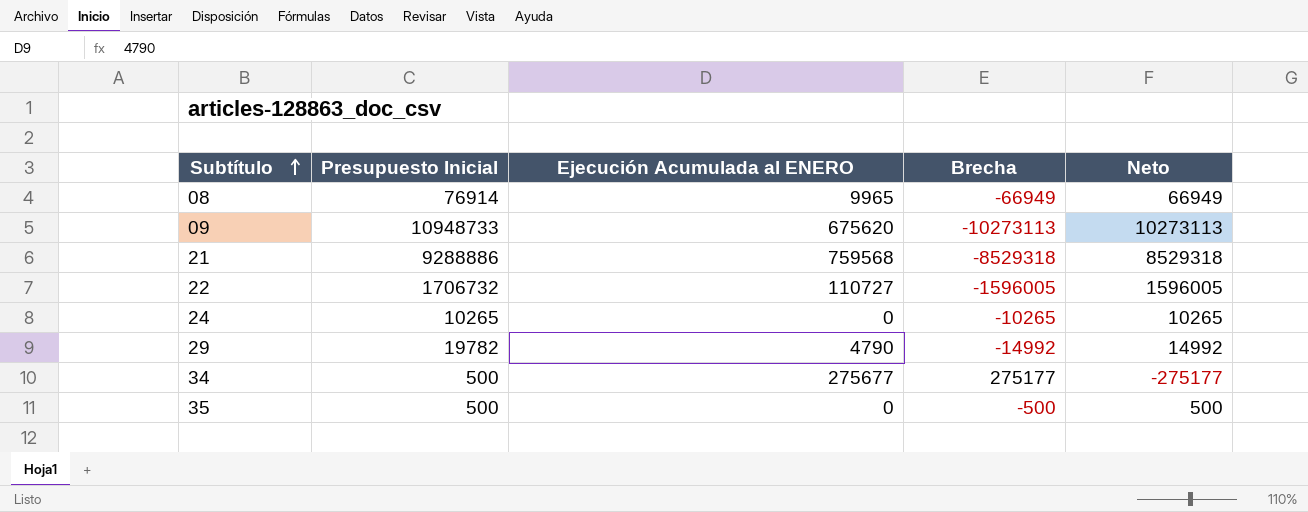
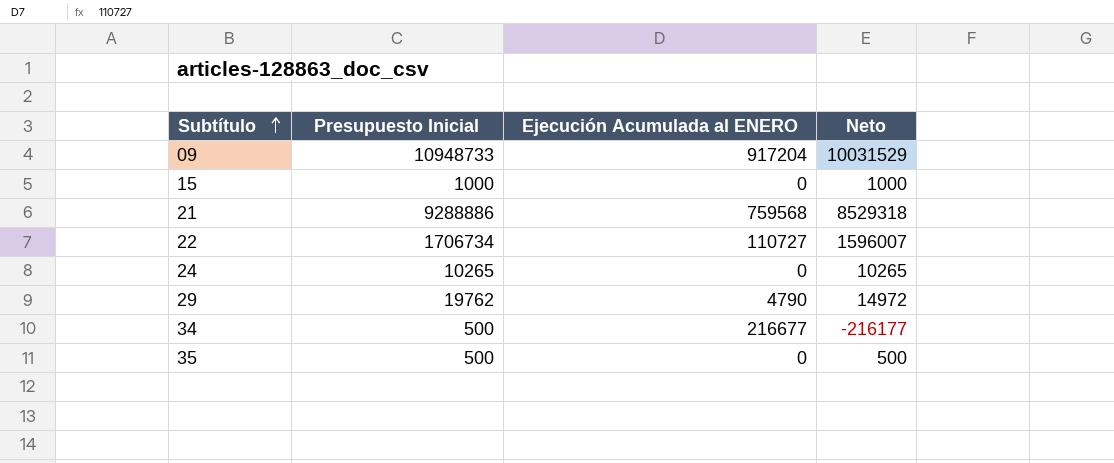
column Brecha | formula: [Ejecución Acumulada al ENERO] - [Presupuesto Inicial] -> none
row 08: 76914 | 9965 | -66949 | 66949 -> none
09 | Ejecución Acumulada al ENERO: 675620 -> 917204
09 | Neto: 10273113 -> 10031529
row 15: none -> 1000 | 0 | 1000
22 | Presupuesto Inicial: 1706732 -> 1706734
22 | Neto: 1596005 -> 1596007
29 | Presupuesto Inicial: 19782 -> 19762
29 | Neto: 14992 -> 14972
34 | Ejecución Acumulada al ENERO: 275677 -> 216677
34 | Neto: -275177 -> -216177

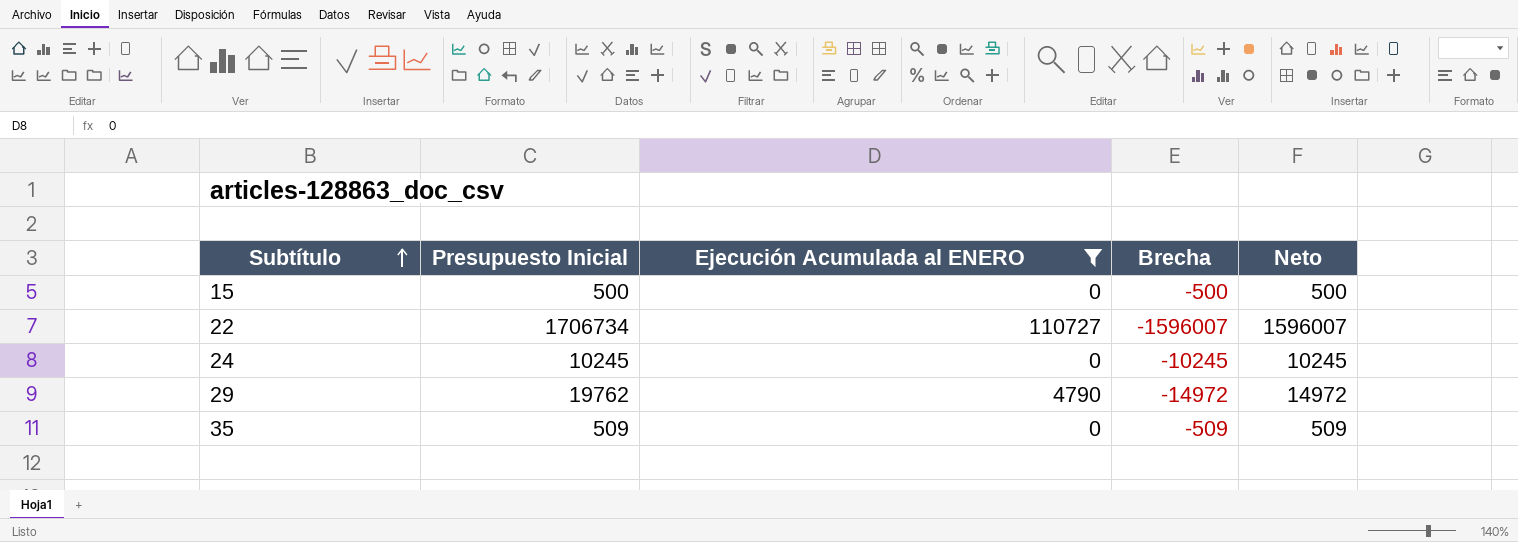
filter: none -> Ejecución Acumulada al ENERO <= 110727
column Brecha | formula: none -> [Ejecución Acumulada al ENERO] - [Presupuesto Inicial]
15 | Presupuesto Inicial: 1000 -> 500
15 | Neto: 1000 -> 500
24 | Presupuesto Inicial: 10265 -> 10245
24 | Neto: 10265 -> 10245
35 | Presupuesto Inicial: 500 -> 509
35 | Neto: 500 -> 509

